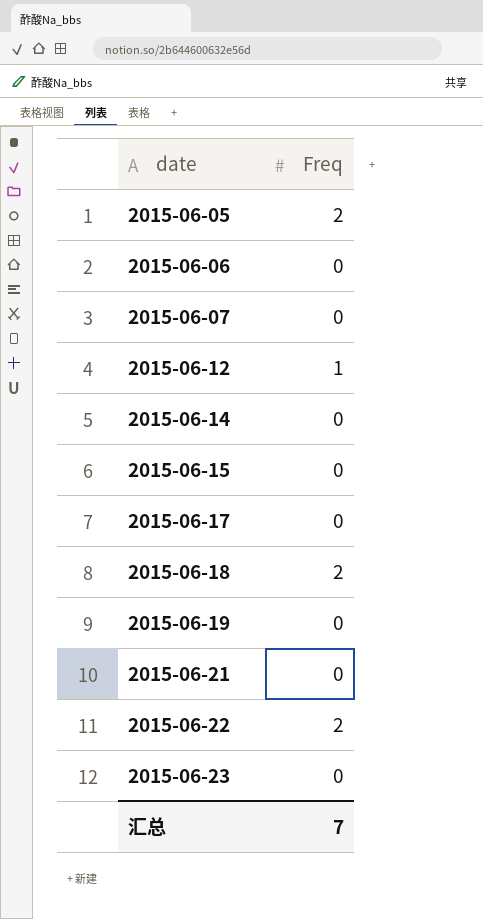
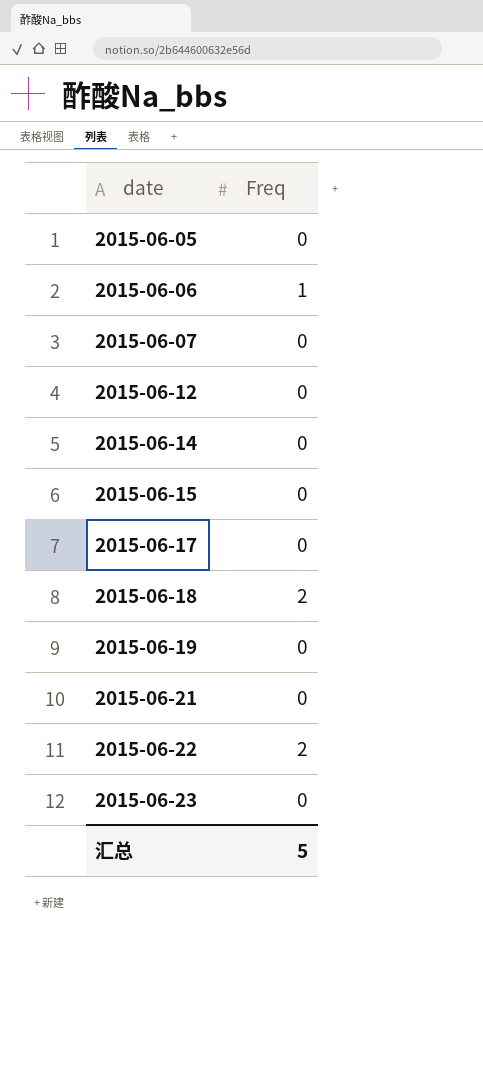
2015-06-05 | Freq: 2 -> 0
2015-06-06 | Freq: 0 -> 1
2015-06-12 | Freq: 1 -> 0
汇总 | Freq: 7 -> 5

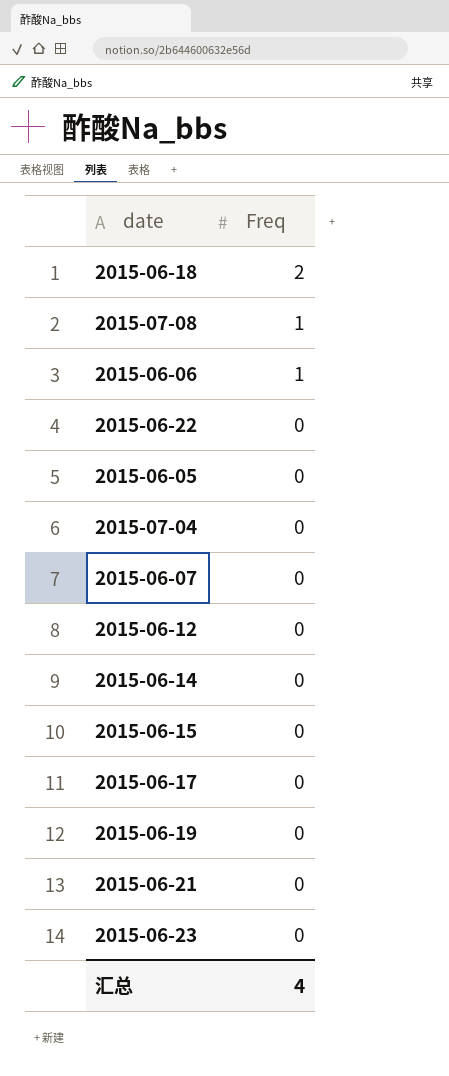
row order: date ascending -> Freq descending
row 2015-07-08: none -> 1
2015-06-22 | Freq: 2 -> 0
row 2015-07-04: none -> 0
汇总 | Freq: 5 -> 4

